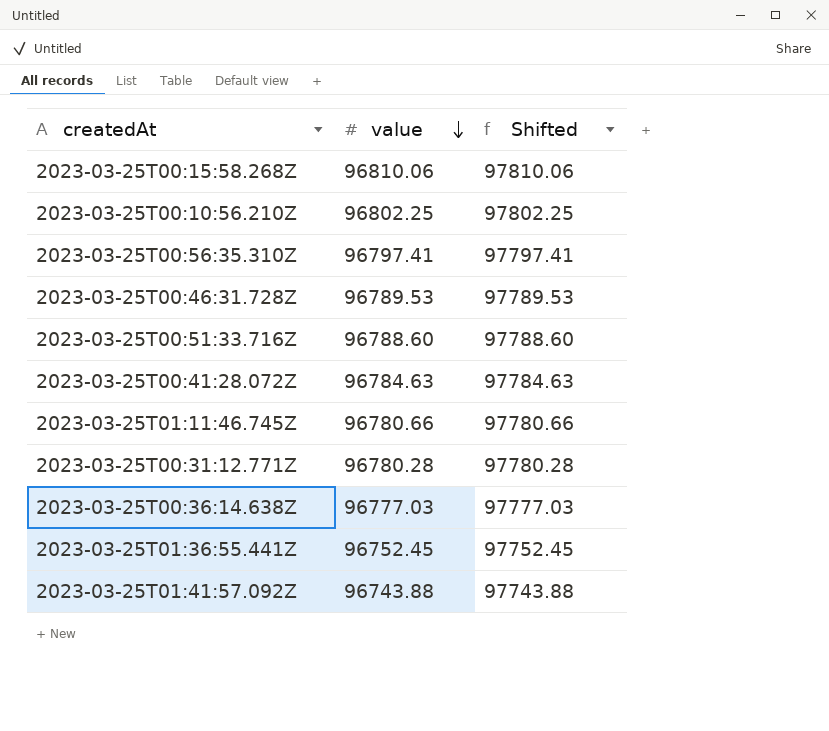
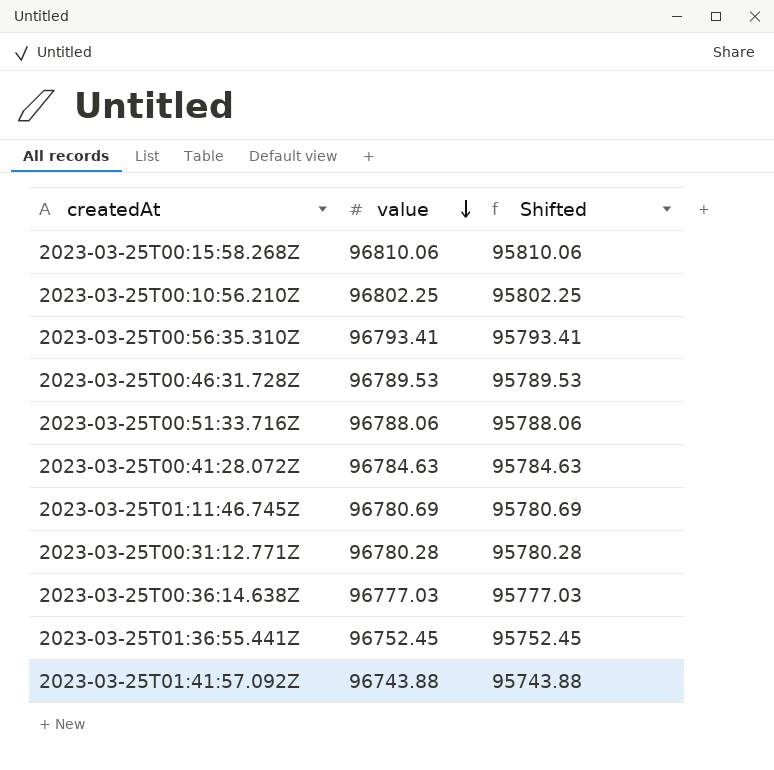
column Shifted | formula: [value] + 1000 -> [value] - 1000
2023-03-25T00:56:35.310Z | value: 96797.41 -> 96793.41
2023-03-25T00:51:33.716Z | value: 96788.60 -> 96788.06
2023-03-25T01:11:46.745Z | value: 96780.66 -> 96780.69

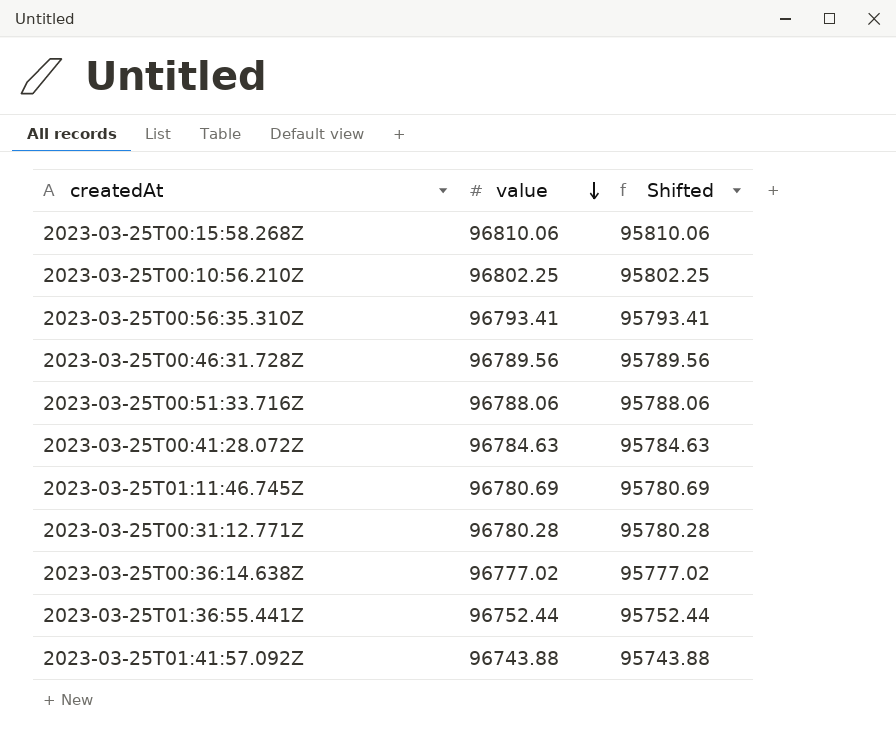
2023-03-25T00:46:31.728Z | value: 96789.53 -> 96789.56
2023-03-25T00:46:31.728Z | Shifted: 95789.53 -> 95789.56
2023-03-25T00:36:14.638Z | value: 96777.03 -> 96777.02
2023-03-25T00:36:14.638Z | Shifted: 95777.03 -> 95777.02
2023-03-25T01:36:55.441Z | value: 96752.45 -> 96752.44
2023-03-25T01:36:55.441Z | Shifted: 95752.45 -> 95752.44

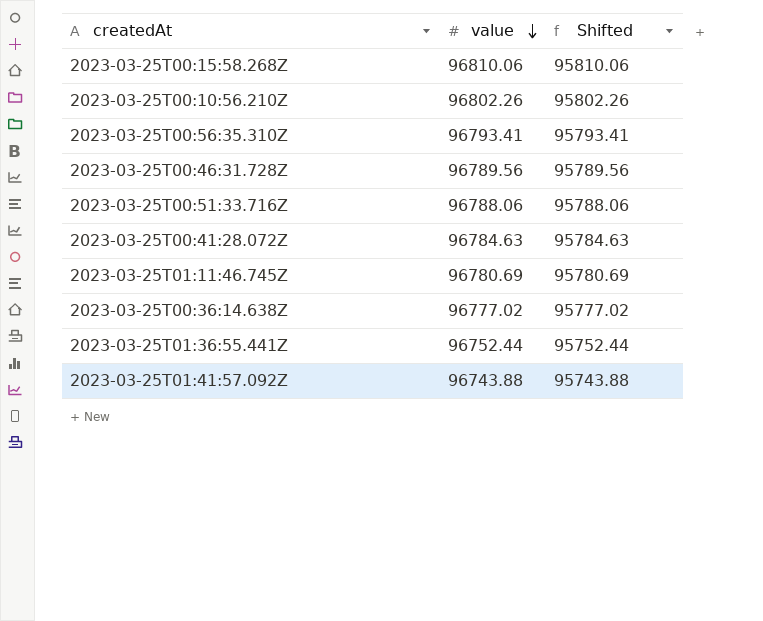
row 2023-03-25T00:31:12.771Z: 96780.28 | 95780.28 -> none
2023-03-25T00:10:56.210Z | value: 96802.25 -> 96802.26
2023-03-25T00:10:56.210Z | Shifted: 95802.25 -> 95802.26

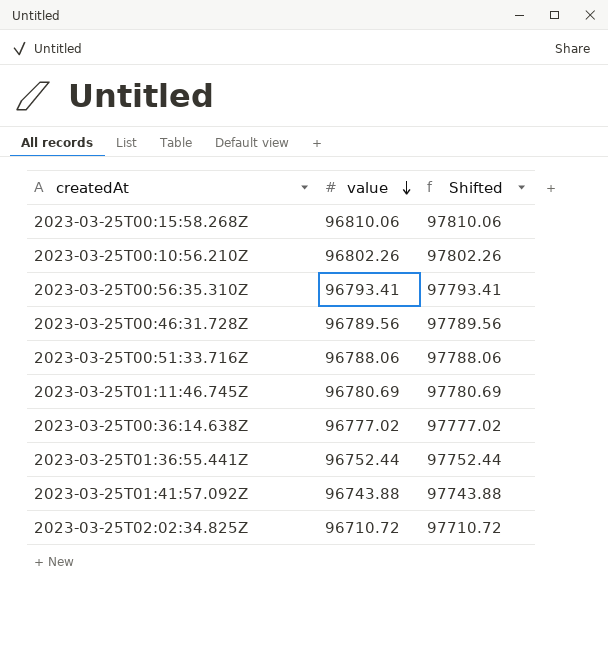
column Shifted | formula: [value] - 1000 -> [value] + 1000
row 2023-03-25T00:41:28.072Z: 96784.63 | 95784.63 -> none
row 2023-03-25T02:02:34.825Z: none -> 96710.72 | 97710.72

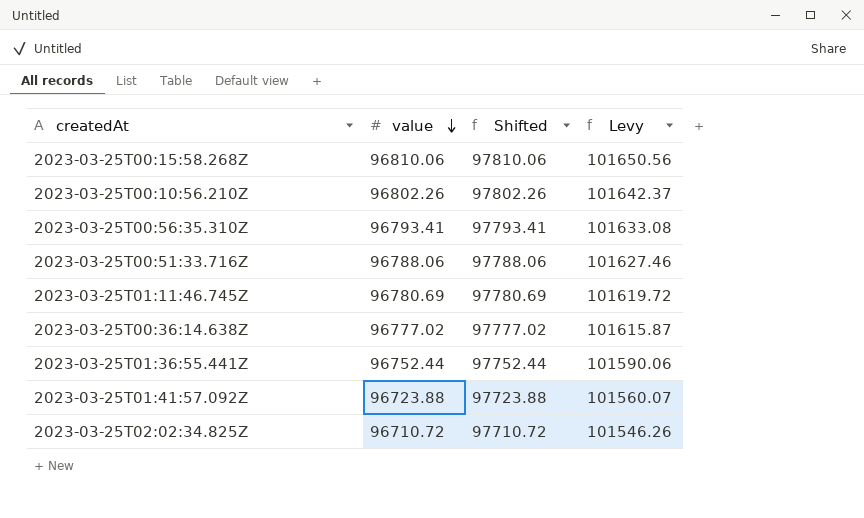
column Levy | formula: none -> [value] * 1.05
row 2023-03-25T00:46:31.728Z: 96789.56 | 97789.56 -> none
2023-03-25T01:41:57.092Z | value: 96743.88 -> 96723.88
2023-03-25T01:41:57.092Z | Shifted: 97743.88 -> 97723.88

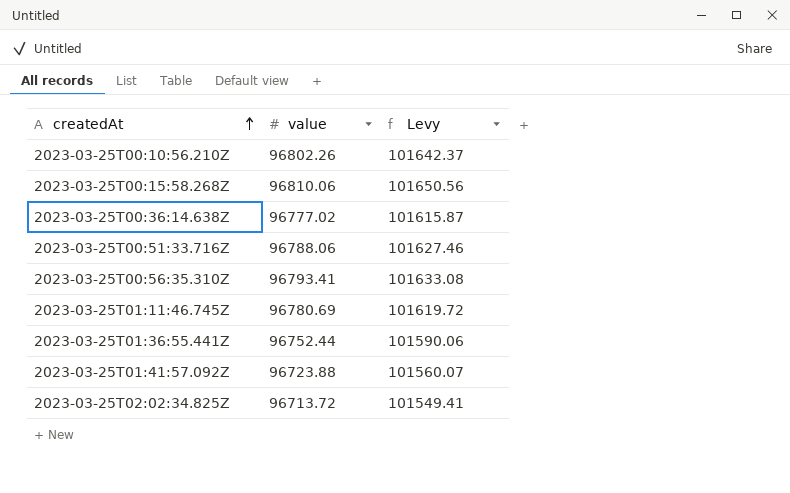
row order: value descending -> createdAt ascending
column Shifted | formula: [value] + 1000 -> none
2023-03-25T02:02:34.825Z | value: 96710.72 -> 96713.72
2023-03-25T02:02:34.825Z | Levy: 101546.26 -> 101549.41

